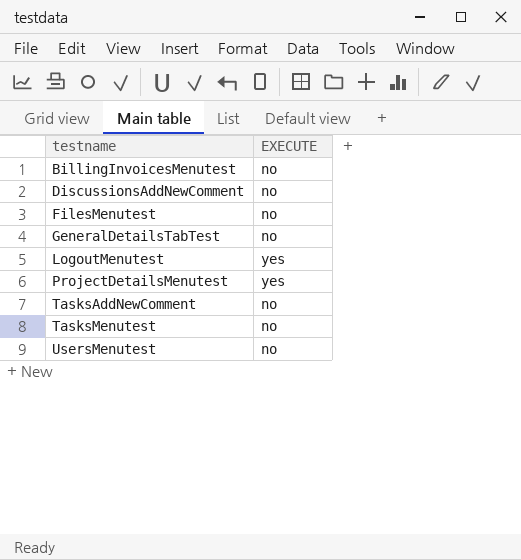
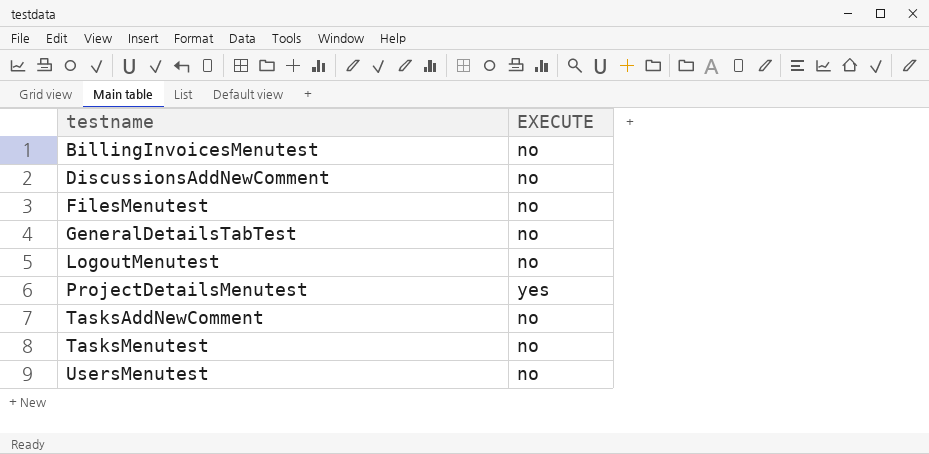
LogoutMenutest | EXECUTE: yes -> no

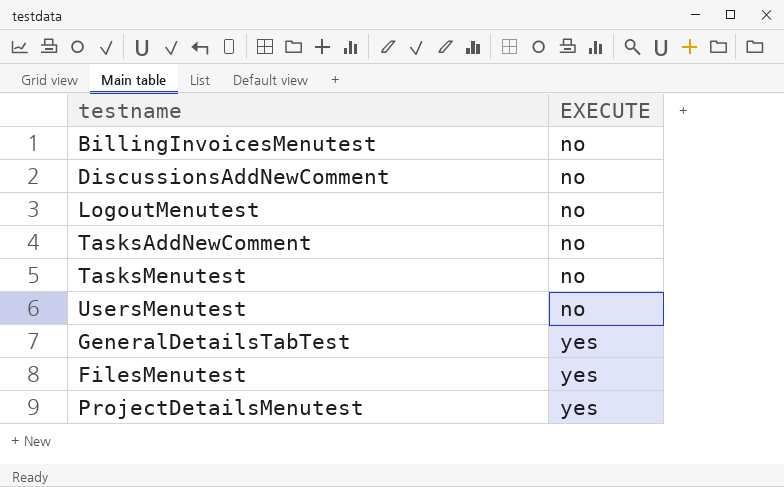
row order: testname ascending -> EXECUTE ascending
GeneralDetailsTabTest | EXECUTE: no -> yes
FilesMenutest | EXECUTE: no -> yes

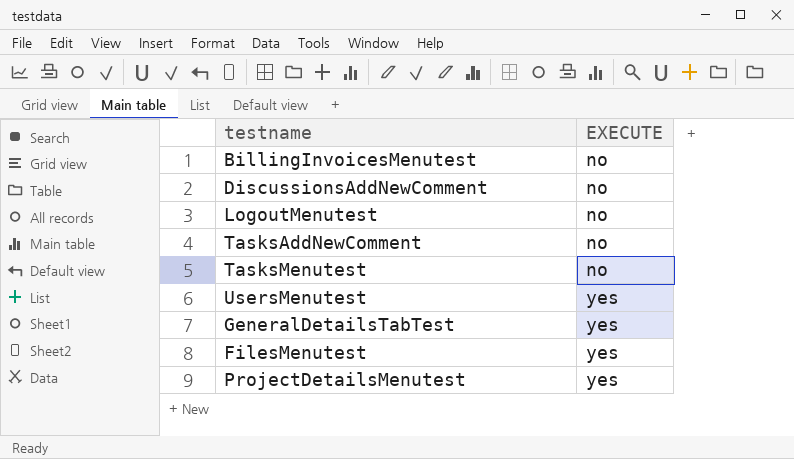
UsersMenutest | EXECUTE: no -> yes

